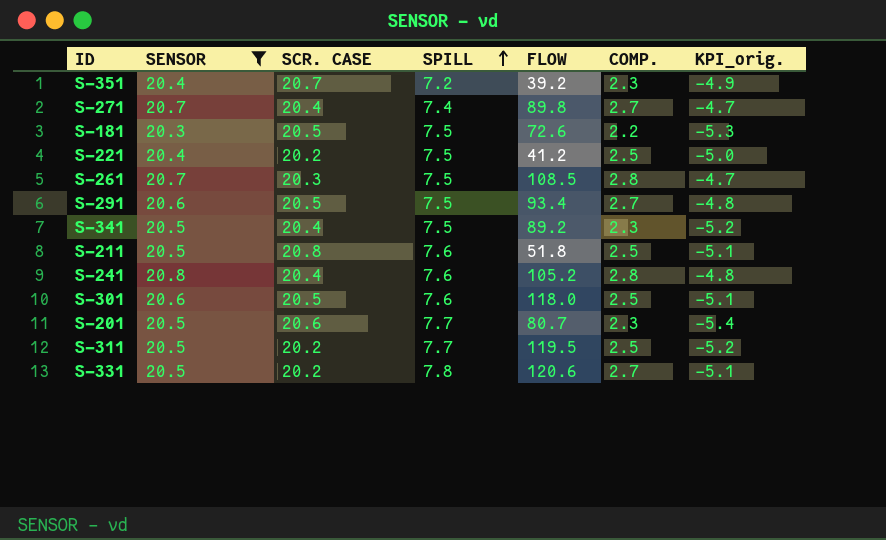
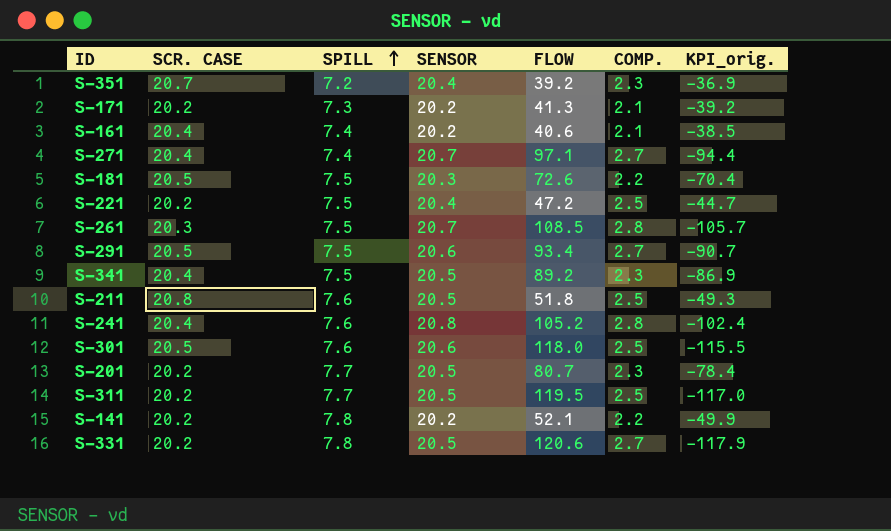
filter: SENSOR != 20.2 -> none
column SENSOR | position: 2 -> 4
column KPI_orig. | formula: [COMP.] - [SPILL] -> [COMP.] - [FLOW]
S-271 | FLOW: 89.8 -> 97.1
S-221 | FLOW: 41.2 -> 47.2
S-201 | SCR. CASE: 20.6 -> 20.2

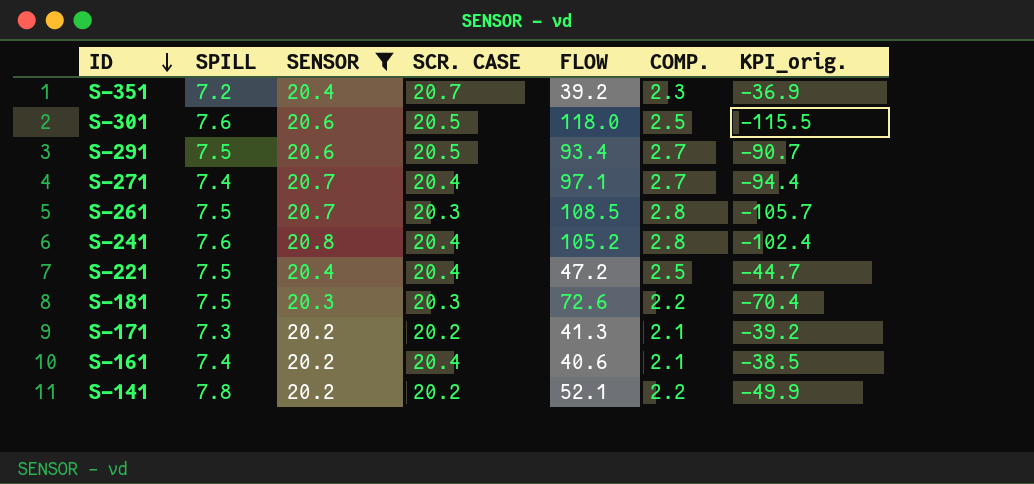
filter: none -> SENSOR != 20.5
row order: SPILL ascending -> ID descending
column SCR. CASE | position: 2 -> 4
S-221 | SCR. CASE: 20.2 -> 20.4
S-181 | SCR. CASE: 20.5 -> 20.3

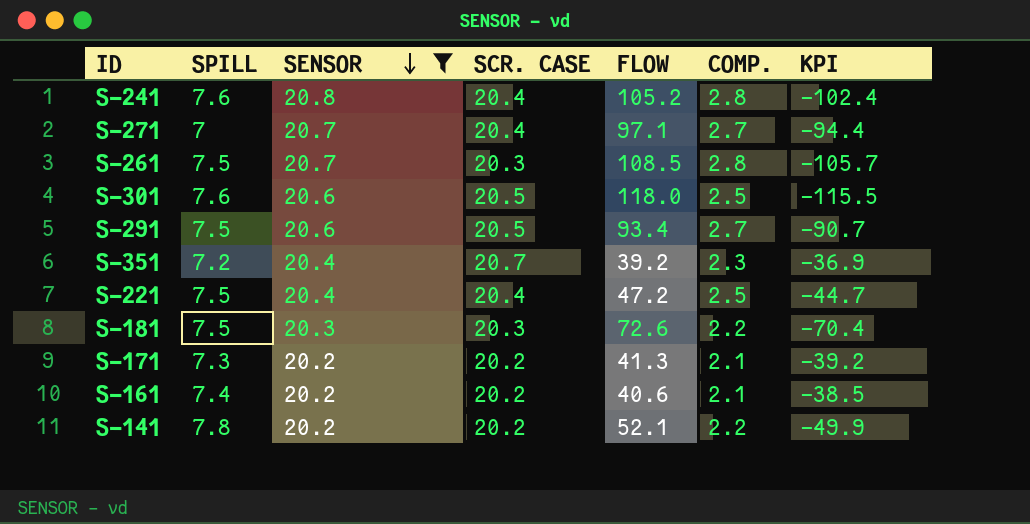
row order: ID descending -> SENSOR descending
column name: KPI_orig. -> KPI
S-271 | SPILL: 7.4 -> 7
S-161 | SCR. CASE: 20.4 -> 20.2

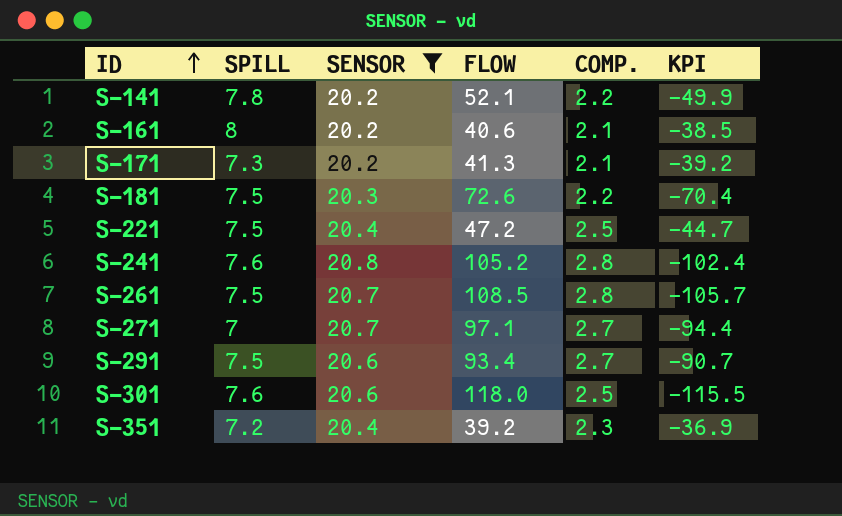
row order: SENSOR descending -> ID ascending
column SCR. CASE | position: 4 -> none
S-161 | SPILL: 7.4 -> 8

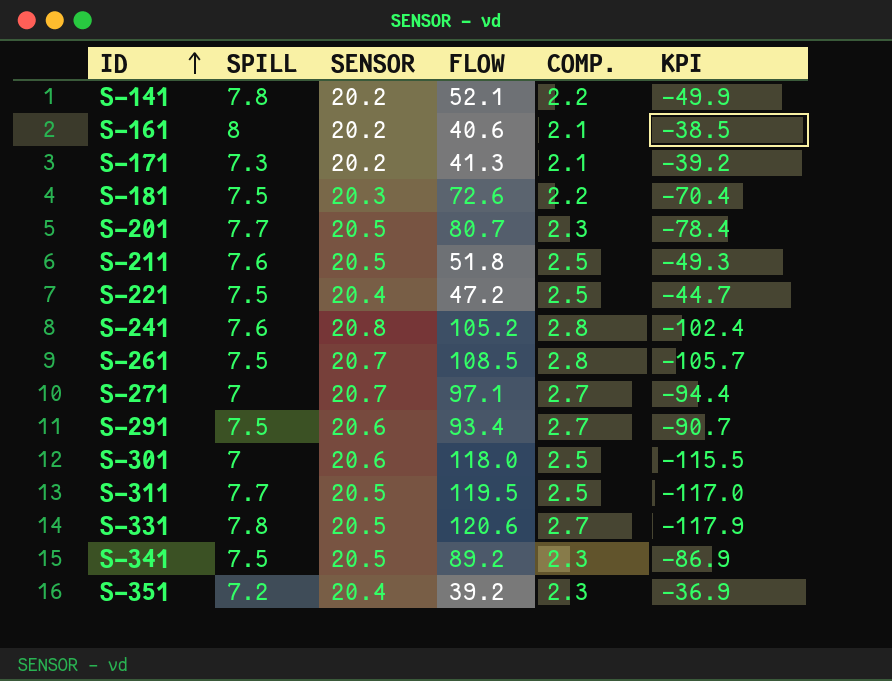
filter: SENSOR != 20.5 -> none
S-301 | SPILL: 7.6 -> 7

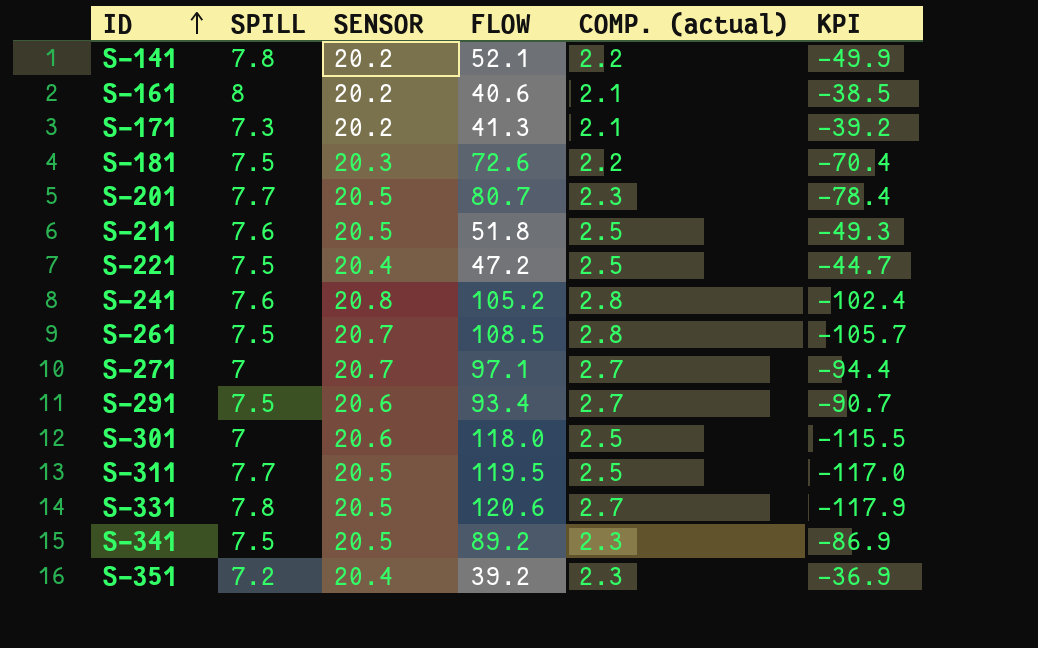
column name: COMP. -> COMP. (actual)

